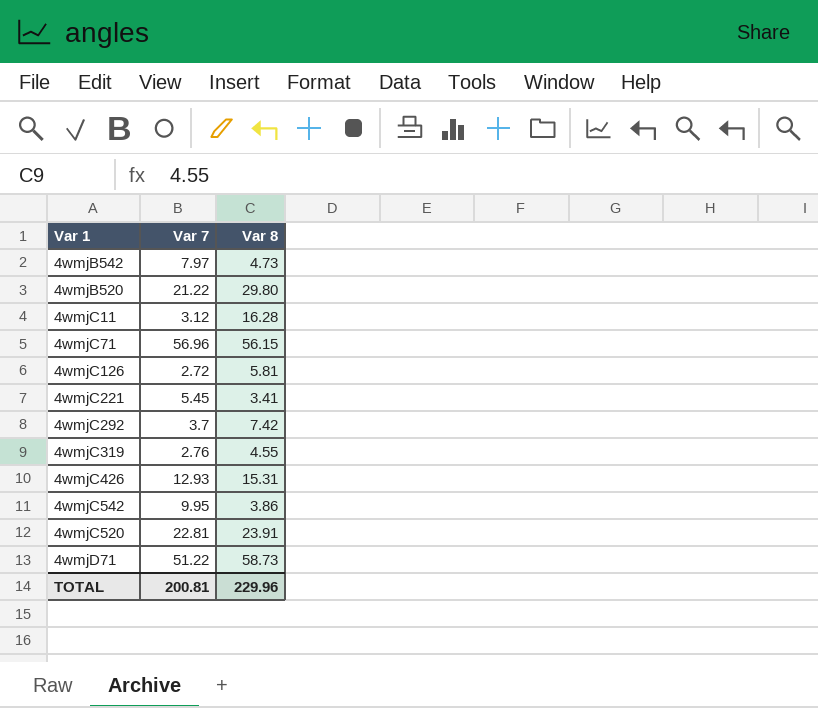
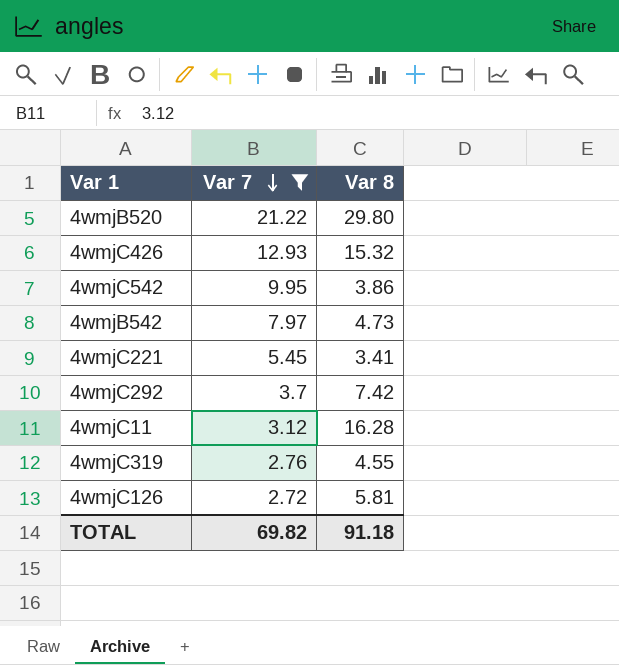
filter: none -> Var 7 <= 21.22
row order: none -> Var 7 descending
4wmjC426 | Var 8: 15.31 -> 15.32
TOTAL | Var 7: 200.81 -> 69.82
TOTAL | Var 8: 229.96 -> 91.18

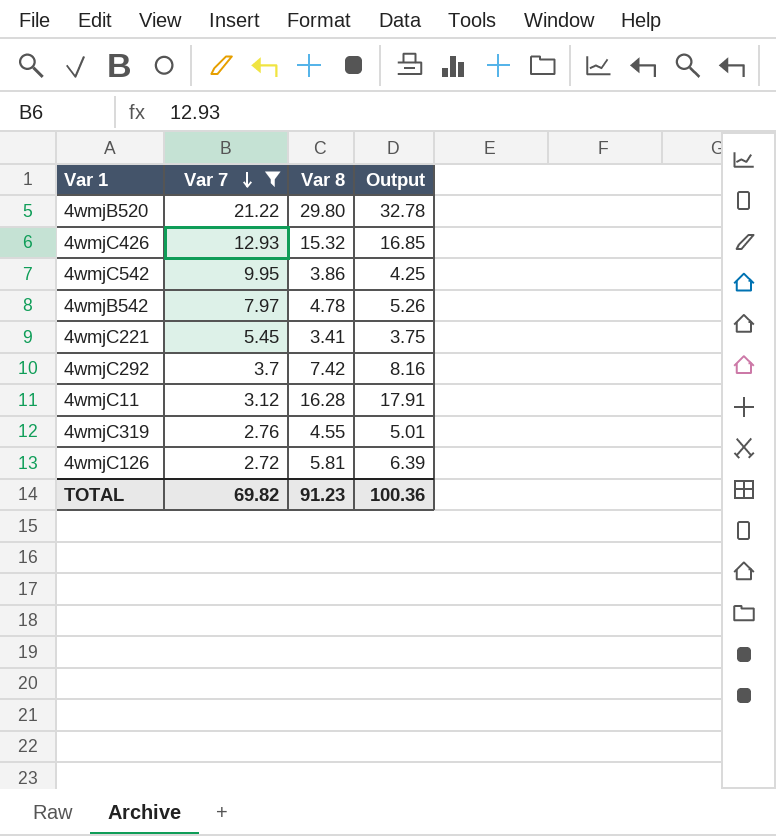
column Output | formula: none -> [Var 8] * 1.1
4wmjB542 | Var 8: 4.73 -> 4.78
TOTAL | Var 8: 91.18 -> 91.23

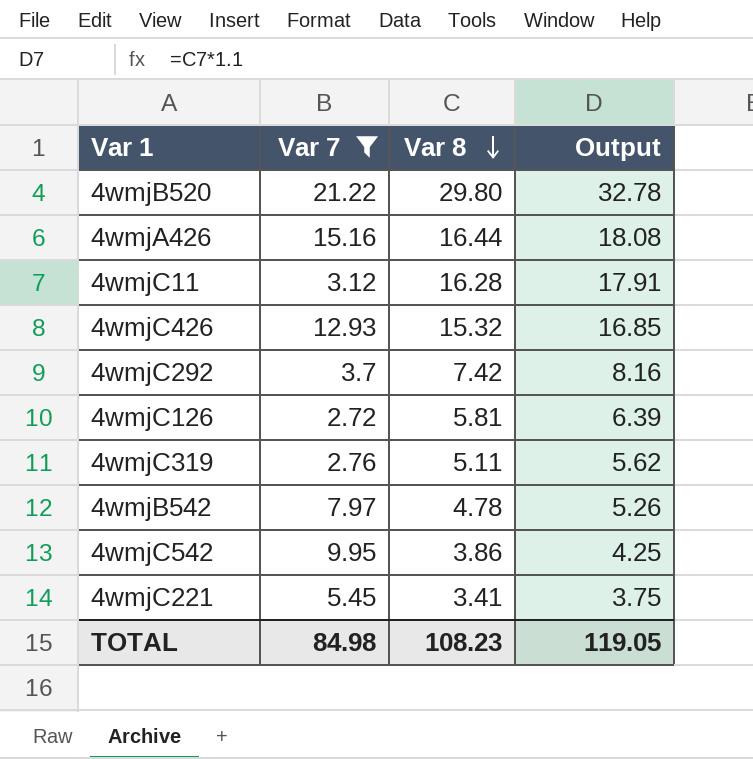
row order: Var 7 descending -> Var 8 descending
row 4wmjA426: none -> 15.16 | 16.44 | 18.08
4wmjC319 | Var 8: 4.55 -> 5.11
4wmjC319 | Output: 5.01 -> 5.62
TOTAL | Var 7: 69.82 -> 84.98
TOTAL | Var 8: 91.23 -> 108.23
TOTAL | Output: 100.36 -> 119.05

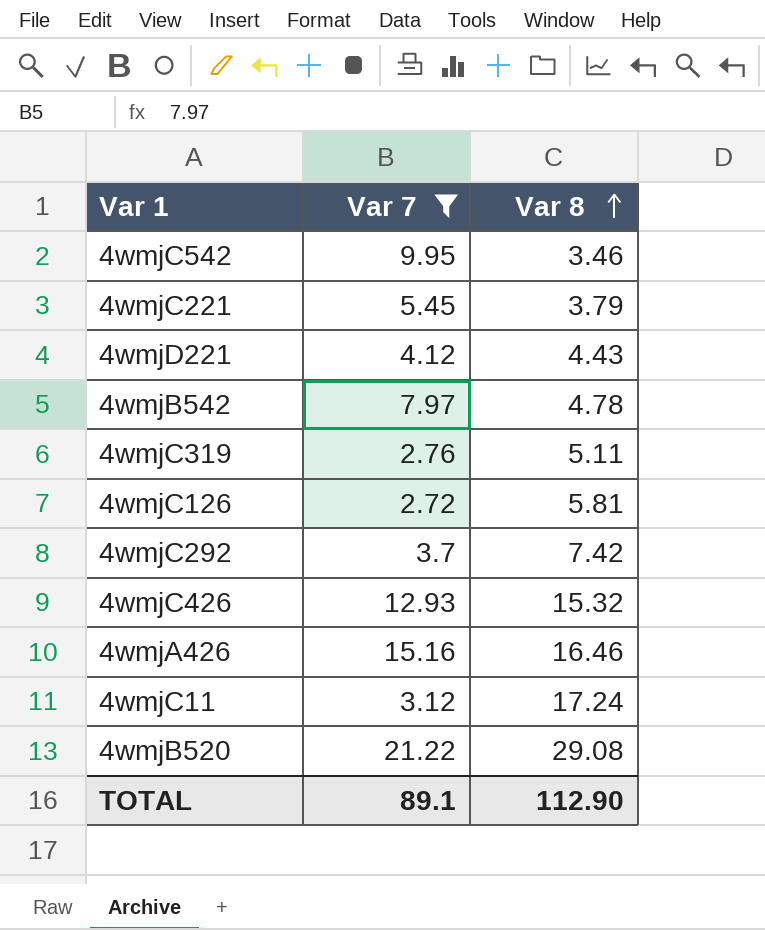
row order: Var 8 descending -> Var 8 ascending
column Output | formula: [Var 8] * 1.1 -> none
4wmjC542 | Var 8: 3.86 -> 3.46
4wmjC221 | Var 8: 3.41 -> 3.79
row 4wmjD221: none -> 4.12 | 4.43
4wmjA426 | Var 8: 16.44 -> 16.46
4wmjC11 | Var 8: 16.28 -> 17.24
4wmjB520 | Var 8: 29.80 -> 29.08
TOTAL | Var 7: 84.98 -> 89.1
TOTAL | Var 8: 108.23 -> 112.90

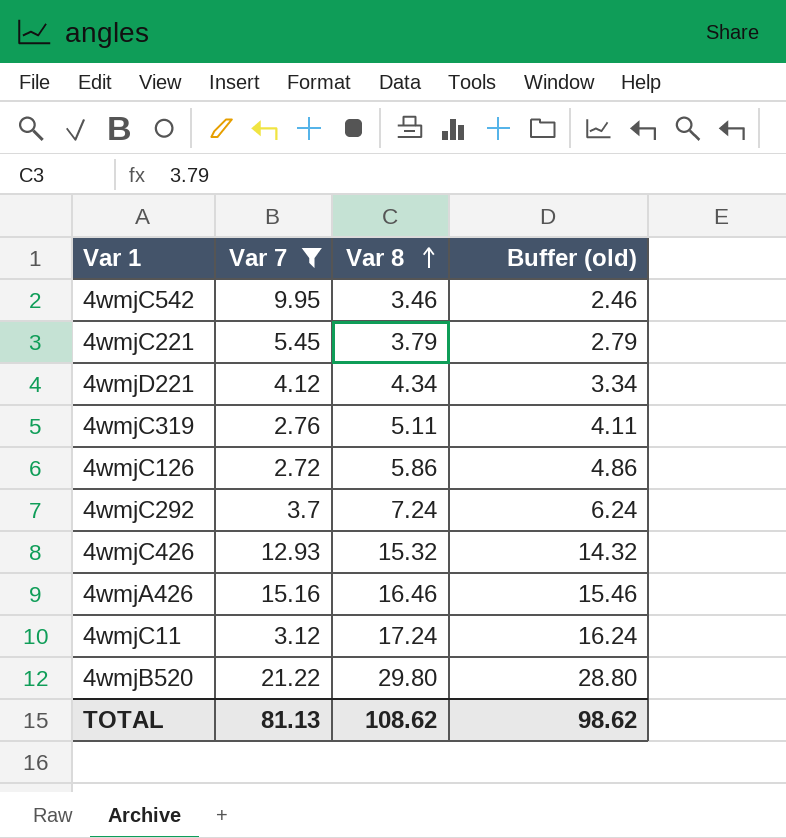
column Buffer (old) | formula: none -> [Var 8] - 1
row 4wmjB542: 7.97 | 4.78 -> none
4wmjD221 | Var 8: 4.43 -> 4.34
4wmjC126 | Var 8: 5.81 -> 5.86
4wmjC292 | Var 8: 7.42 -> 7.24
4wmjB520 | Var 8: 29.08 -> 29.80
TOTAL | Var 7: 89.1 -> 81.13
TOTAL | Var 8: 112.90 -> 108.62

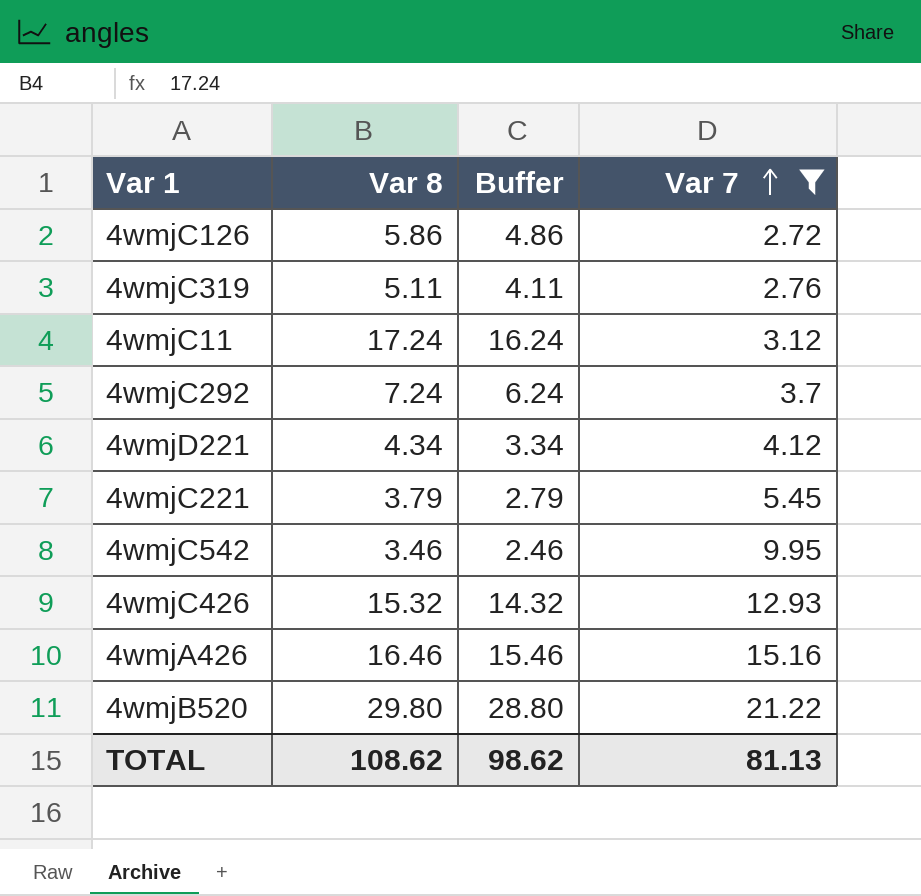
row order: Var 8 ascending -> Var 7 ascending
column name: Buffer (old) -> Buffer
column Var 7 | position: 2 -> 4

